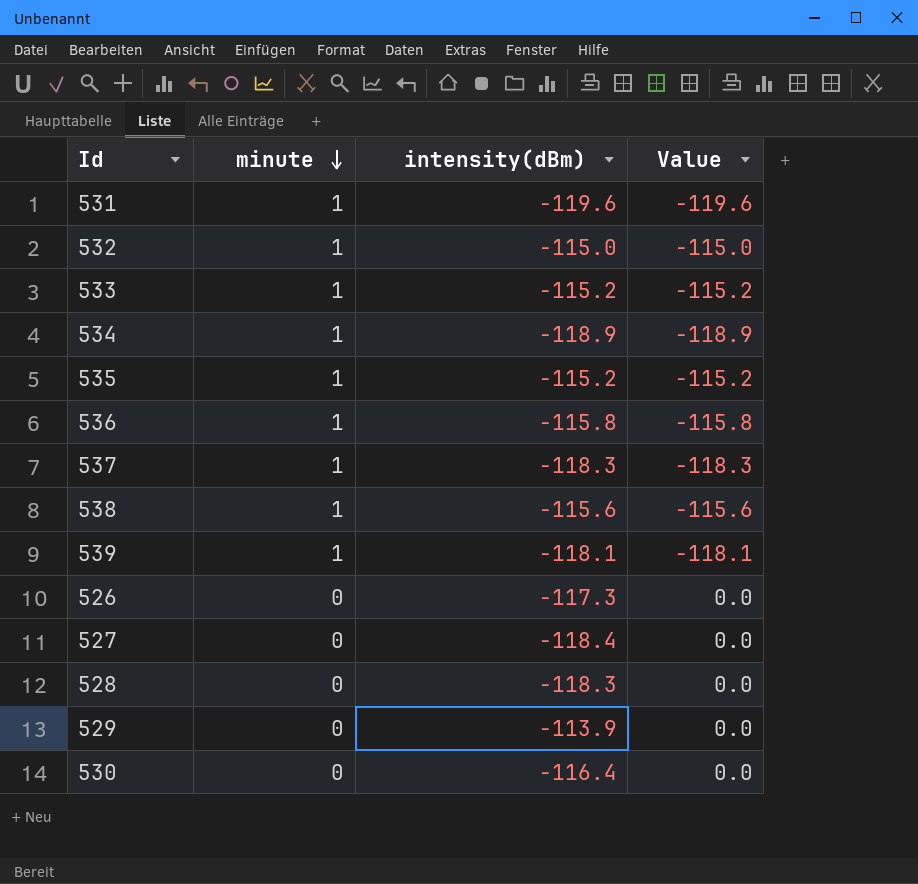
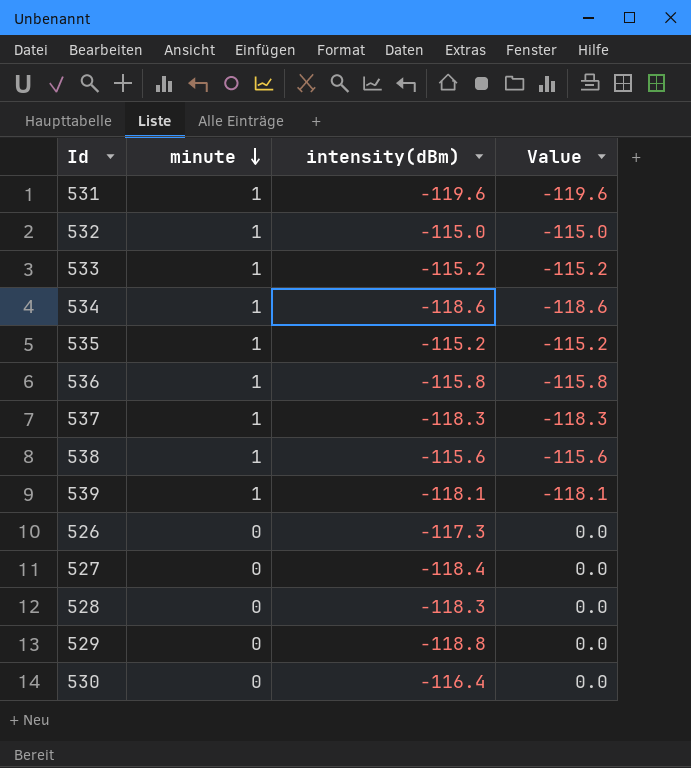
534 | intensity(dBm): -118.9 -> -118.6
534 | Value: -118.9 -> -118.6
529 | intensity(dBm): -113.9 -> -118.8

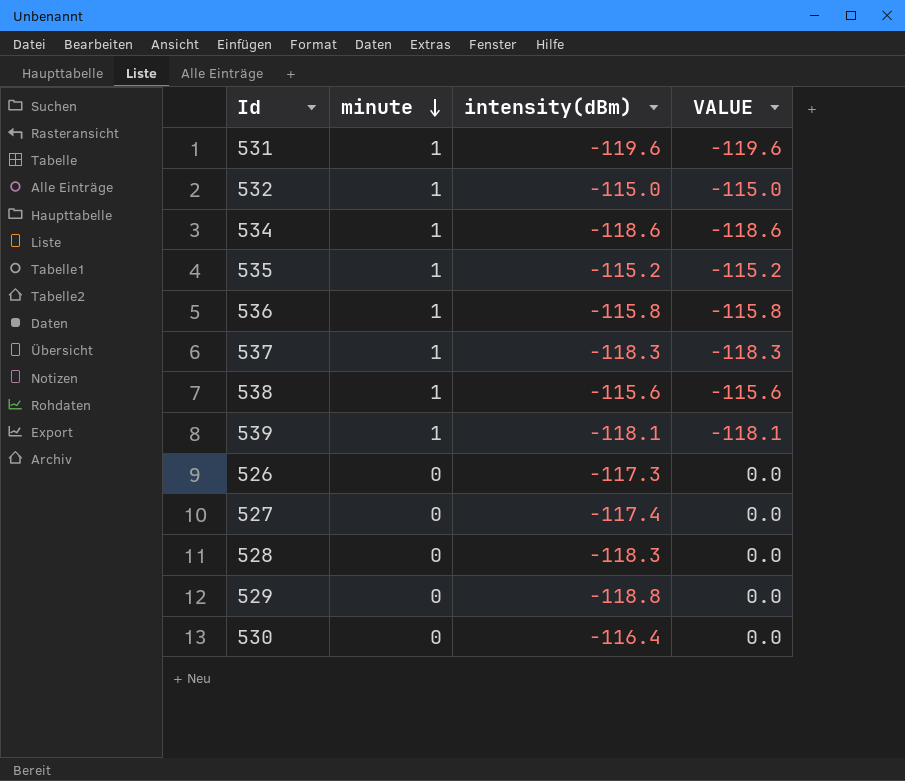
column name: Value -> VALUE
row 533: 1 | -115.2 | -115.2 -> none
527 | intensity(dBm): -118.4 -> -117.4

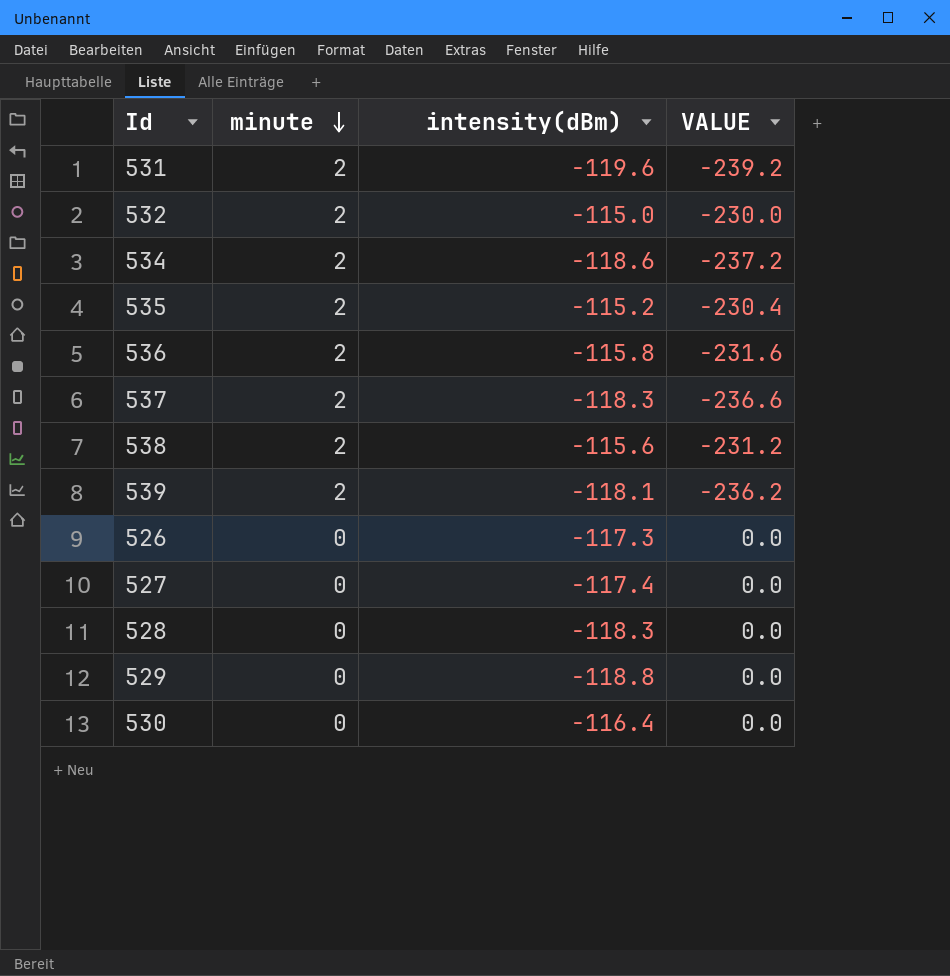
531 | minute: 1 -> 2
531 | VALUE: -119.6 -> -239.2
532 | minute: 1 -> 2
532 | VALUE: -115.0 -> -230.0
534 | minute: 1 -> 2
534 | VALUE: -118.6 -> -237.2
535 | minute: 1 -> 2
535 | VALUE: -115.2 -> -230.4
536 | minute: 1 -> 2
536 | VALUE: -115.8 -> -231.6
537 | minute: 1 -> 2
537 | VALUE: -118.3 -> -236.6
538 | minute: 1 -> 2
538 | VALUE: -115.6 -> -231.2
539 | minute: 1 -> 2
539 | VALUE: -118.1 -> -236.2

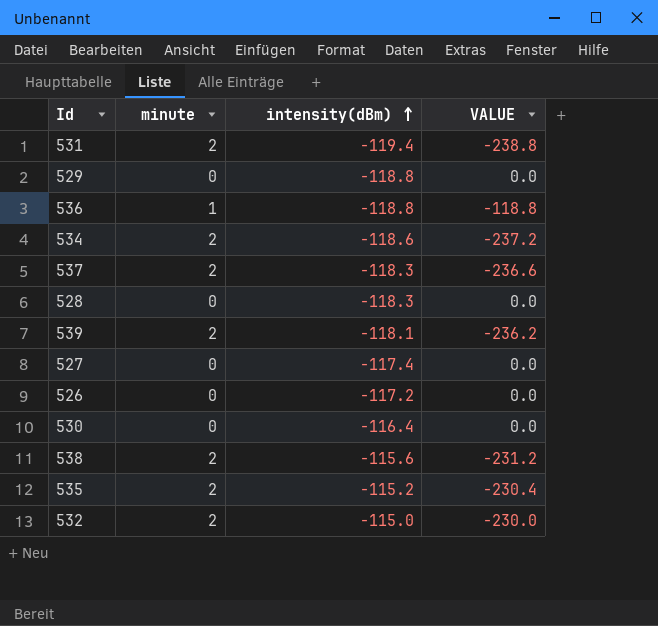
row order: minute descending -> intensity(dBm) ascending
531 | intensity(dBm): -119.6 -> -119.4
531 | VALUE: -239.2 -> -238.8
536 | minute: 2 -> 1
536 | intensity(dBm): -115.8 -> -118.8
536 | VALUE: -231.6 -> -118.8
526 | intensity(dBm): -117.3 -> -117.2

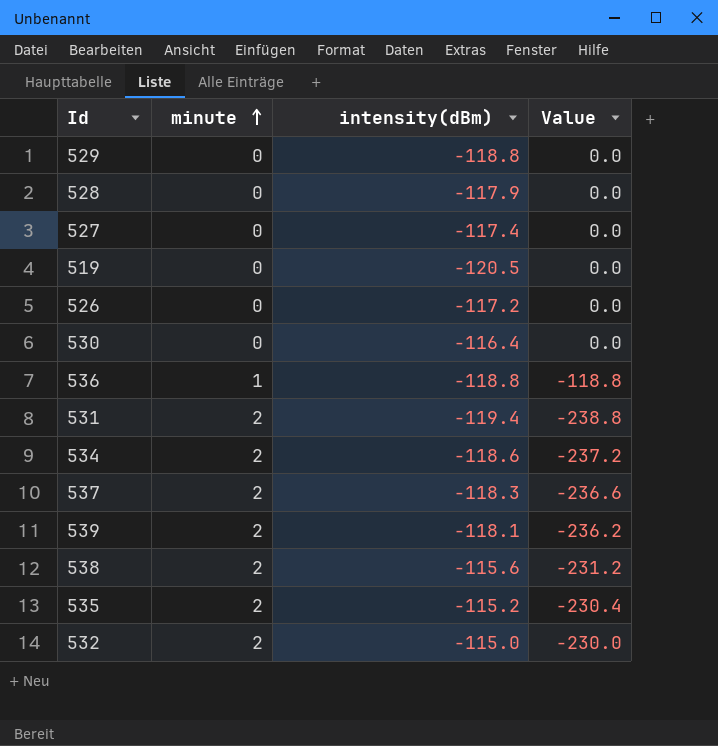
row order: intensity(dBm) ascending -> minute ascending
column name: VALUE -> Value
528 | intensity(dBm): -118.3 -> -117.9
row 519: none -> 0 | -120.5 | 0.0

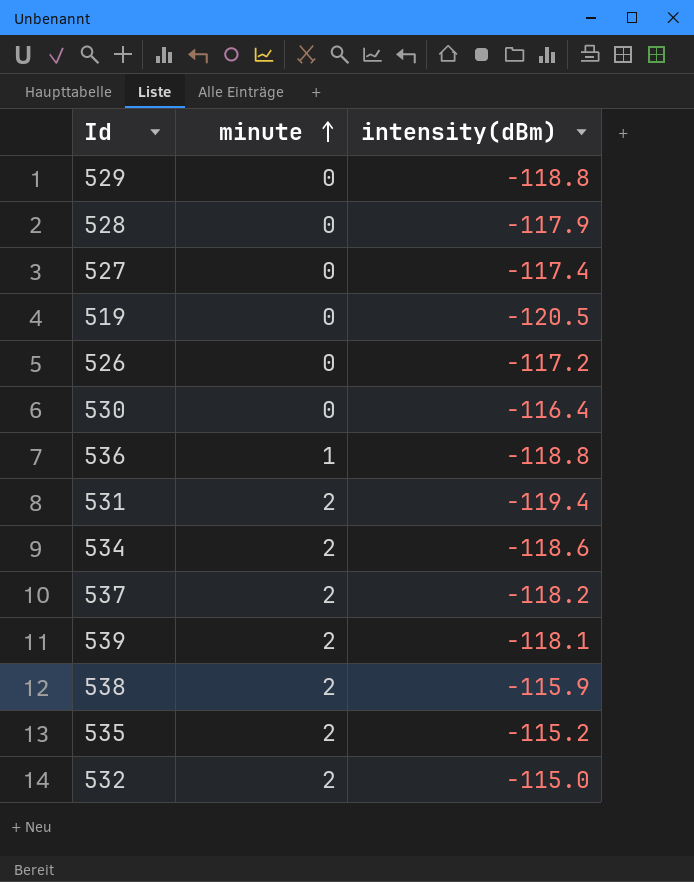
column Value | formula: [minute] * [intensity(dBm)] -> none
537 | intensity(dBm): -118.3 -> -118.2
538 | intensity(dBm): -115.6 -> -115.9

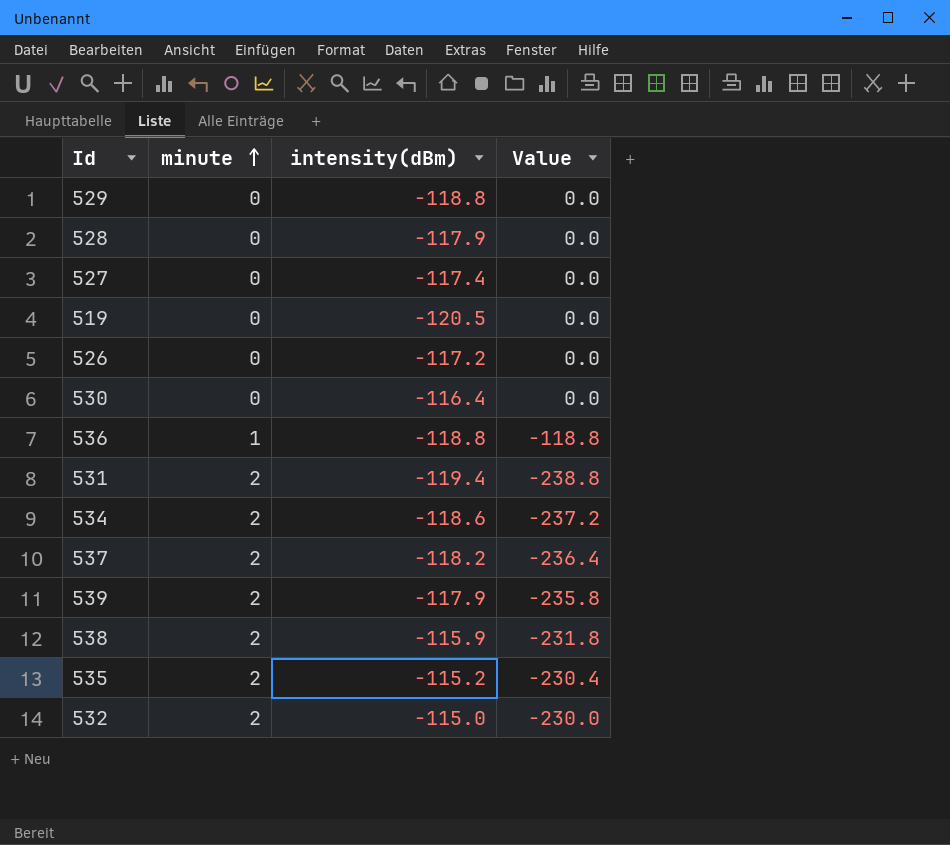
column Value | formula: none -> [minute] * [intensity(dBm)]
539 | intensity(dBm): -118.1 -> -117.9

